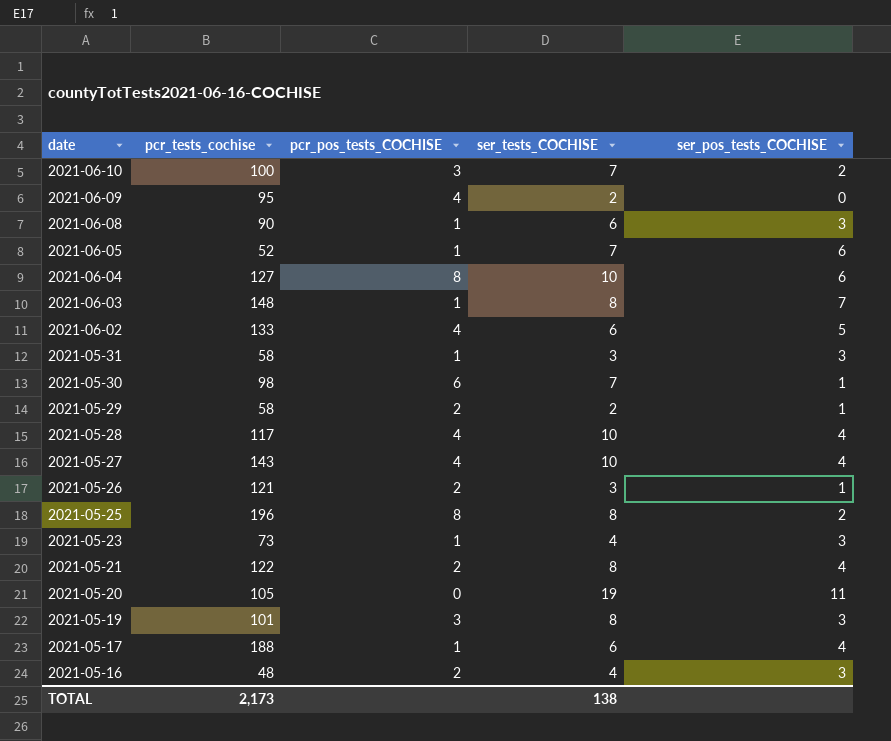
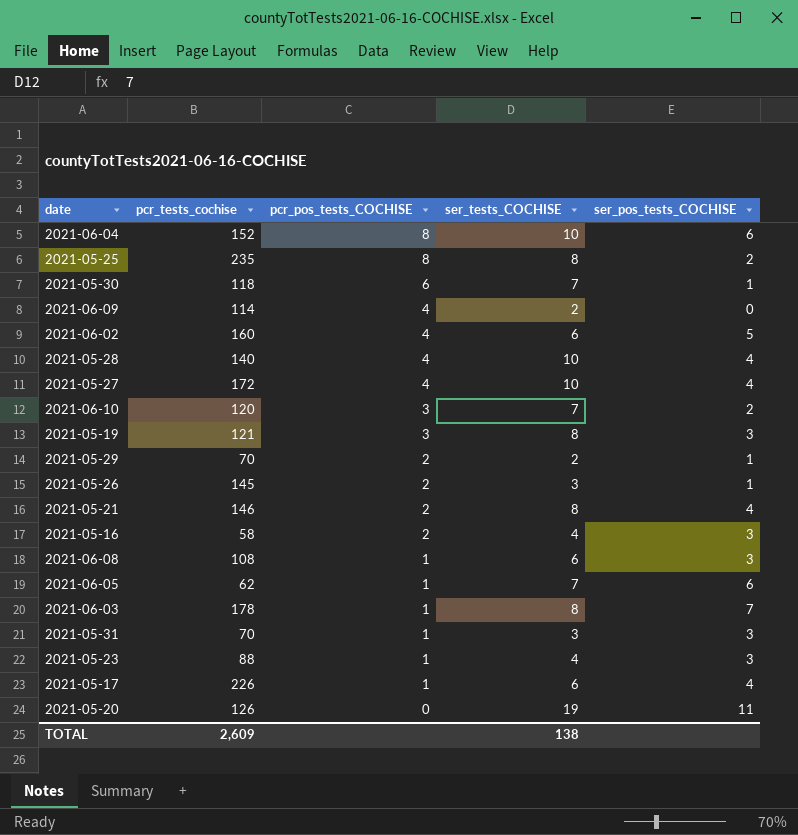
row order: date descending -> pcr_pos_tests_COCHISE descending
2021-06-04 | pcr_tests_cochise: 127 -> 152
2021-05-25 | pcr_tests_cochise: 196 -> 235
2021-05-30 | pcr_tests_cochise: 98 -> 118
2021-06-09 | pcr_tests_cochise: 95 -> 114
2021-06-02 | pcr_tests_cochise: 133 -> 160
2021-05-28 | pcr_tests_cochise: 117 -> 140
2021-05-27 | pcr_tests_cochise: 143 -> 172
2021-06-10 | pcr_tests_cochise: 100 -> 120
2021-05-19 | pcr_tests_cochise: 101 -> 121
2021-05-29 | pcr_tests_cochise: 58 -> 70
2021-05-26 | pcr_tests_cochise: 121 -> 145
2021-05-21 | pcr_tests_cochise: 122 -> 146
2021-05-16 | pcr_tests_cochise: 48 -> 58
2021-06-08 | pcr_tests_cochise: 90 -> 108
2021-06-05 | pcr_tests_cochise: 52 -> 62
2021-06-03 | pcr_tests_cochise: 148 -> 178
2021-05-31 | pcr_tests_cochise: 58 -> 70
2021-05-23 | pcr_tests_cochise: 73 -> 88
2021-05-17 | pcr_tests_cochise: 188 -> 226
2021-05-20 | pcr_tests_cochise: 105 -> 126
TOTAL | pcr_tests_cochise: 2,173 -> 2,609

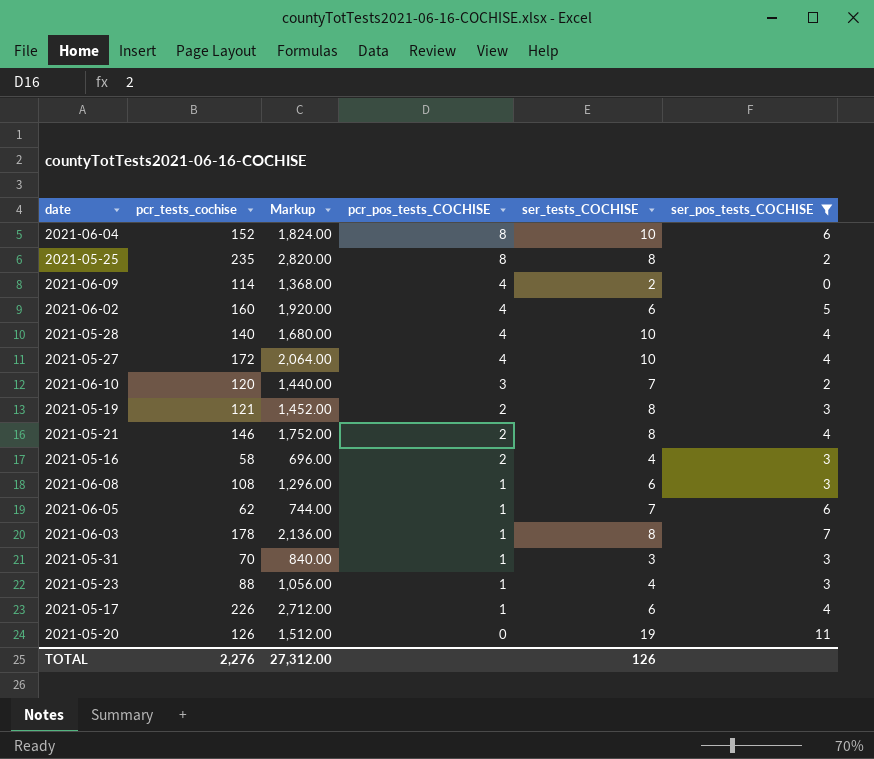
filter: none -> ser_pos_tests_COCHISE != 1
column Markup | formula: none -> [pcr_tests_cochise] * 12
2021-05-19 | pcr_pos_tests_COCHISE: 3 -> 2
TOTAL | pcr_tests_cochise: 2,609 -> 2,276
TOTAL | ser_tests_COCHISE: 138 -> 126

